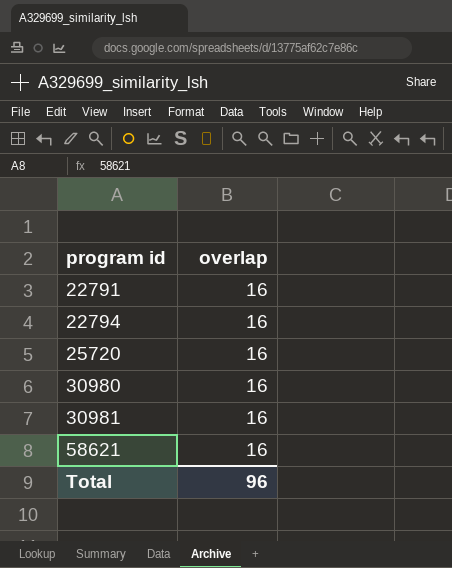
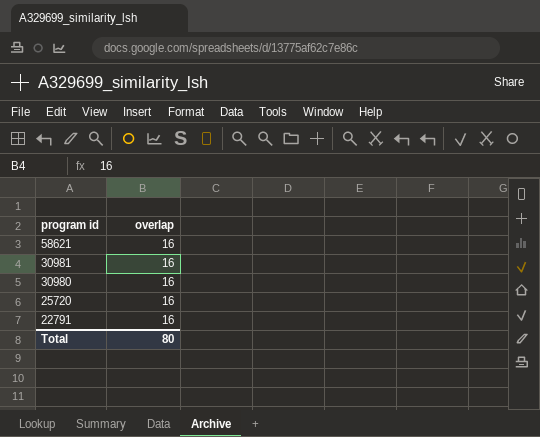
row order: program id ascending -> program id descending
row 22794: 16 -> none
Total | overlap: 96 -> 80

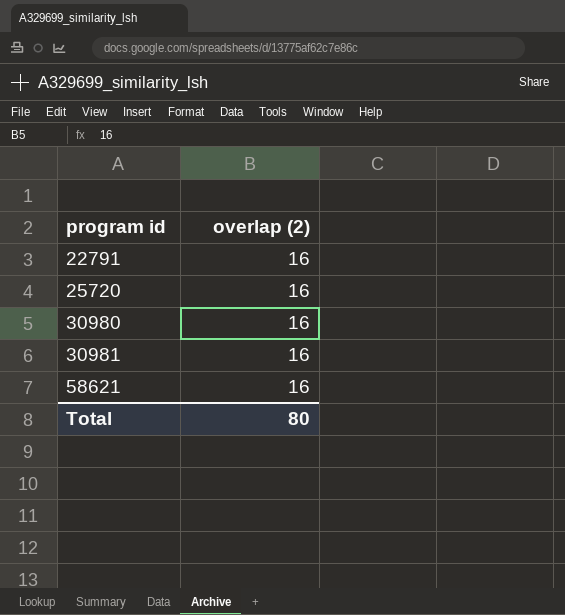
row order: program id descending -> program id ascending
column name: overlap -> overlap (2)

